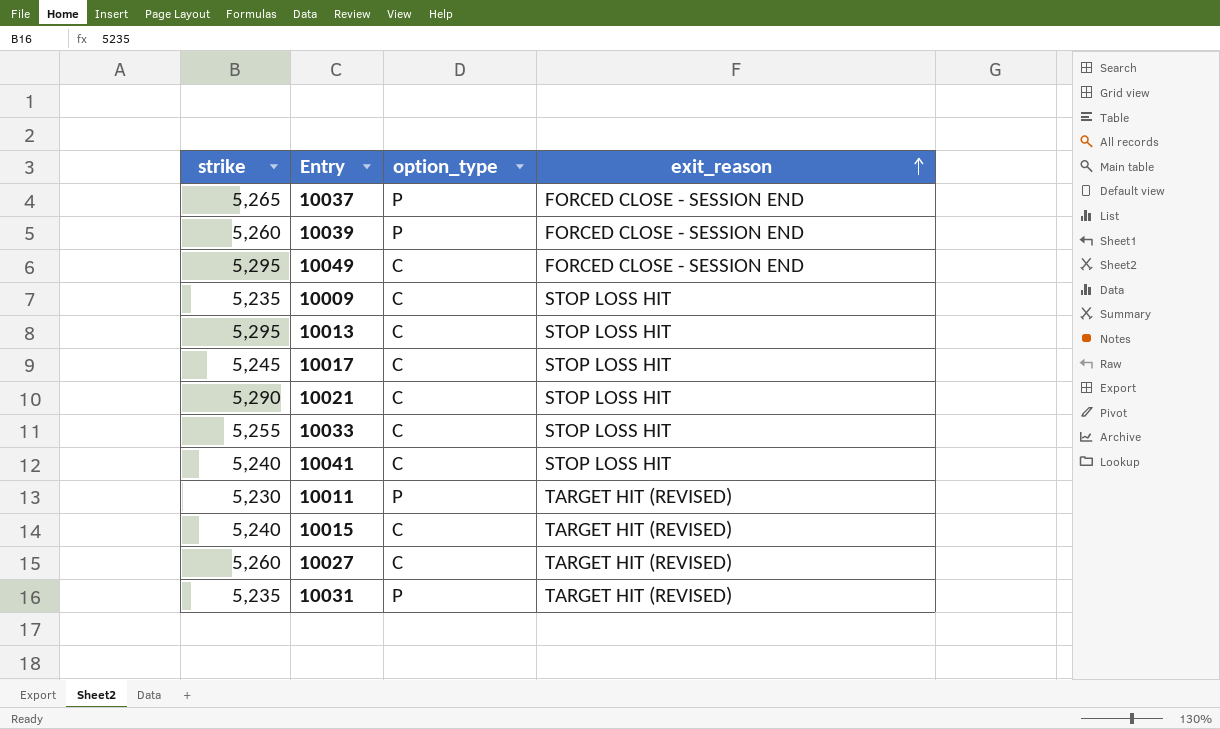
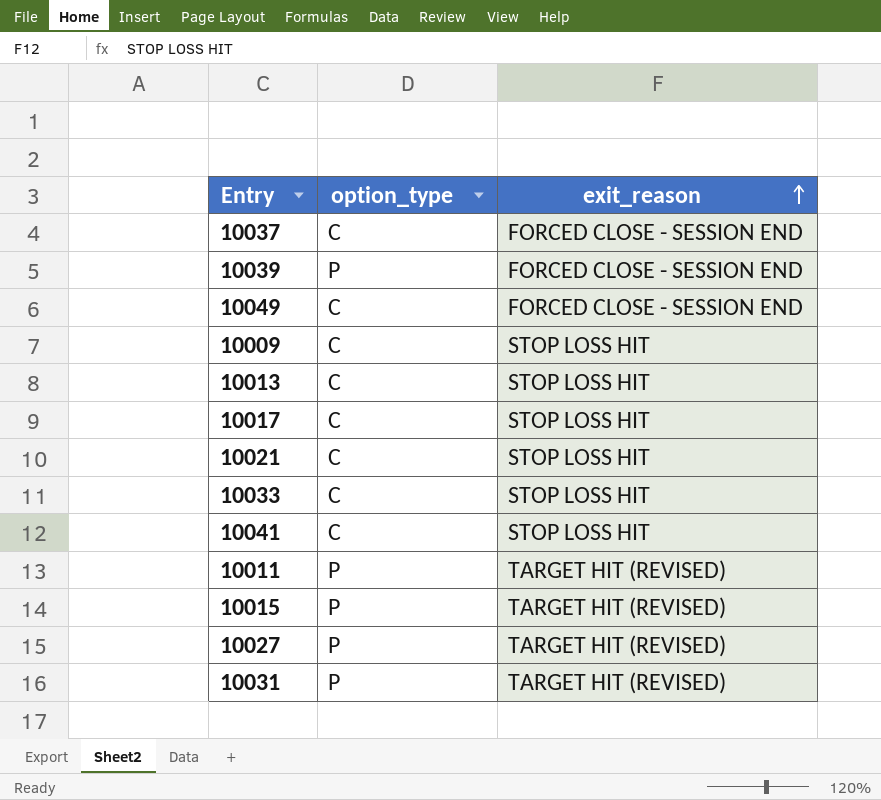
column strike | position: 1 -> none
10037 | option_type: P -> C
10015 | option_type: C -> P
10027 | option_type: C -> P

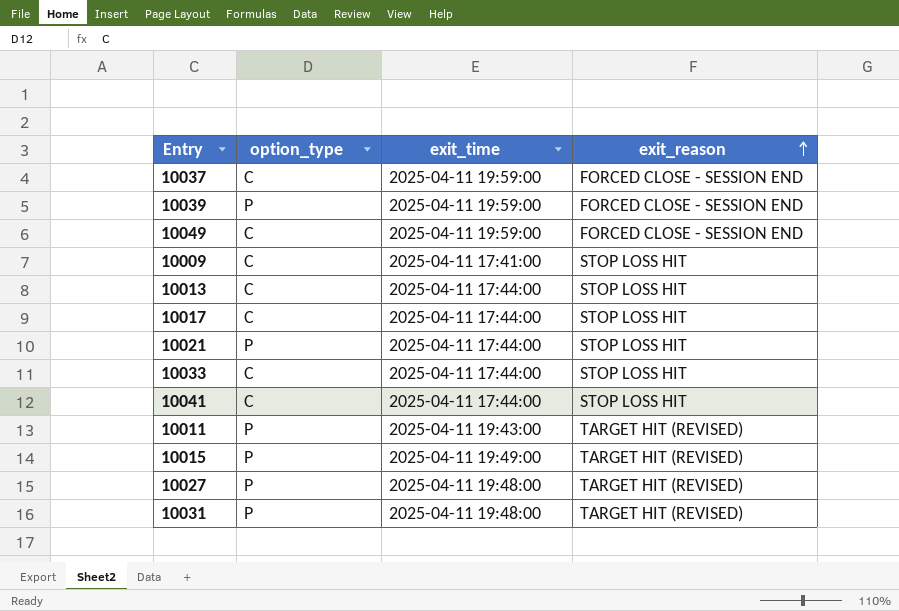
column exit_time | position: none -> 3
10021 | option_type: C -> P

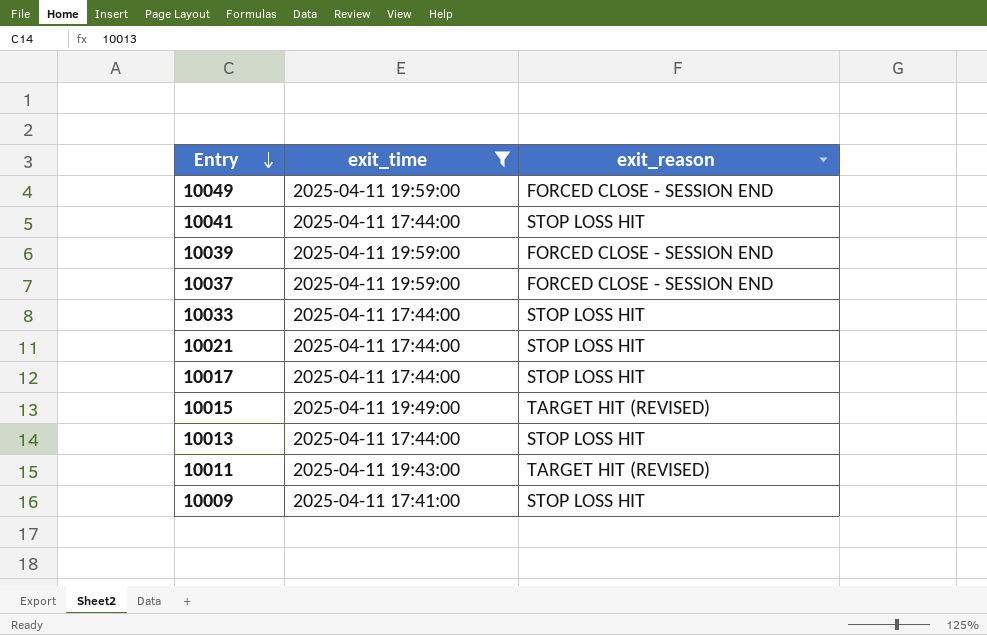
filter: none -> exit_time != 2025-04-11 19:48:00
row order: exit_reason ascending -> Entry descending
column option_type | position: 2 -> none

